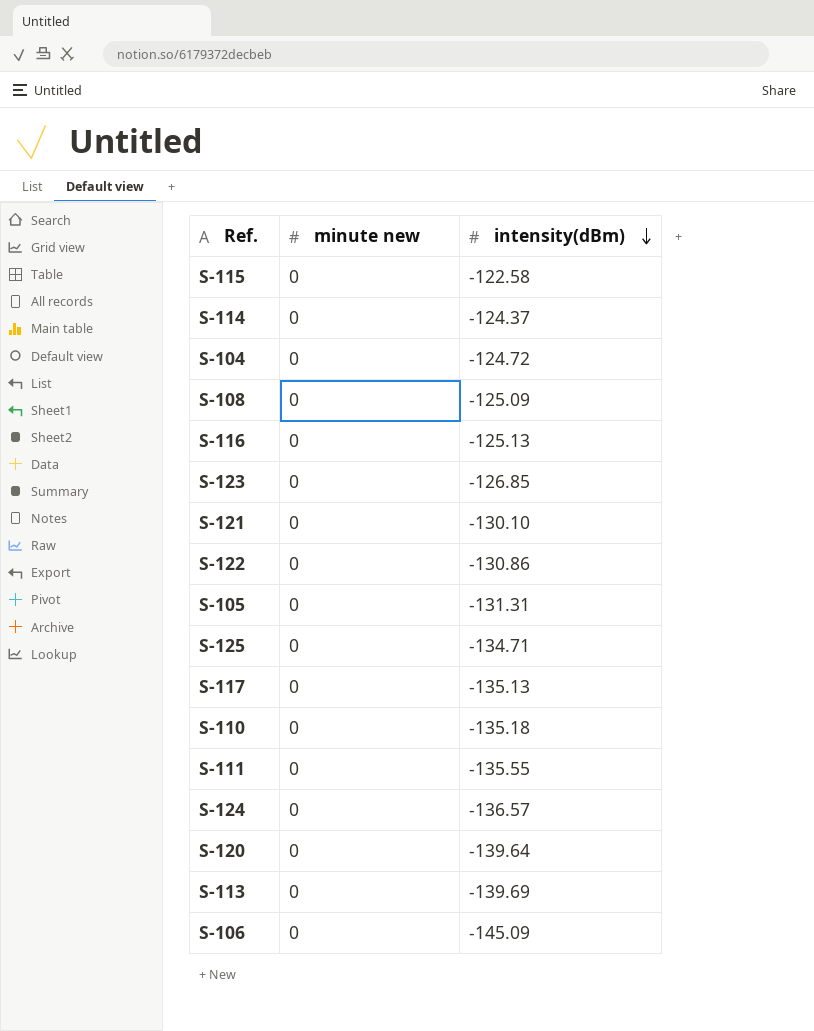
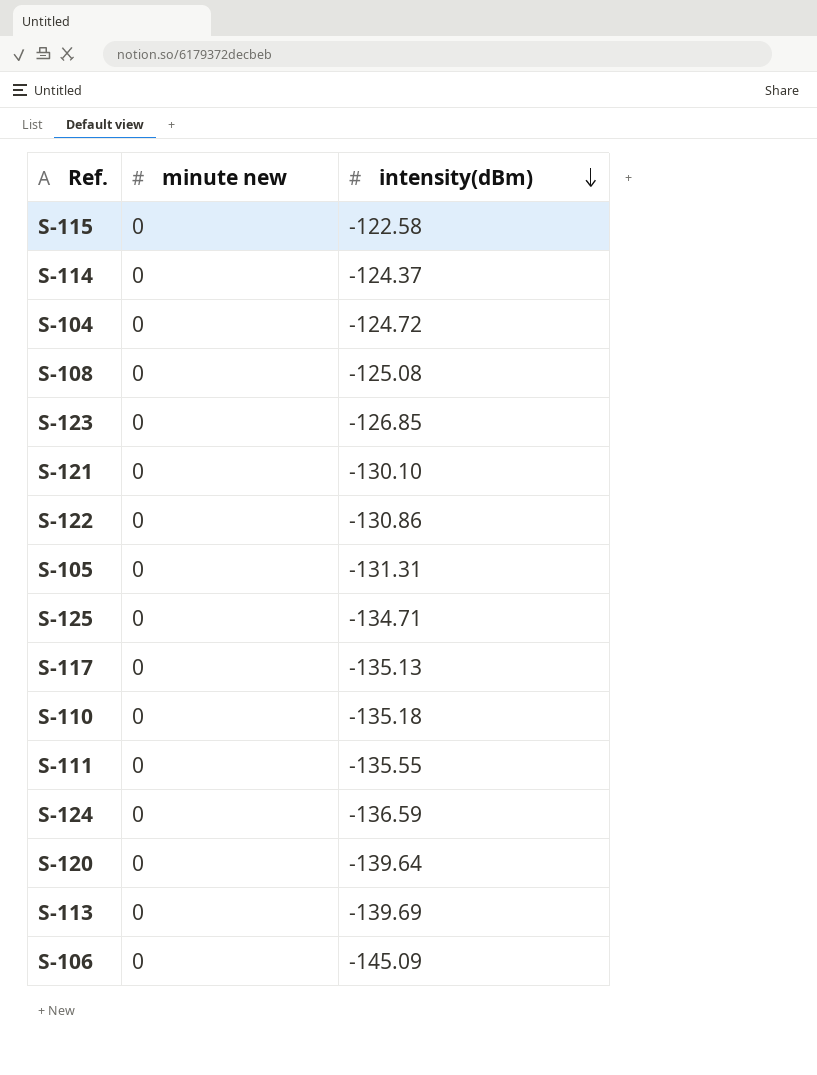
row S-116: 0 | -125.13 -> none
S-108 | intensity(dBm): -125.09 -> -125.08
S-124 | intensity(dBm): -136.57 -> -136.59

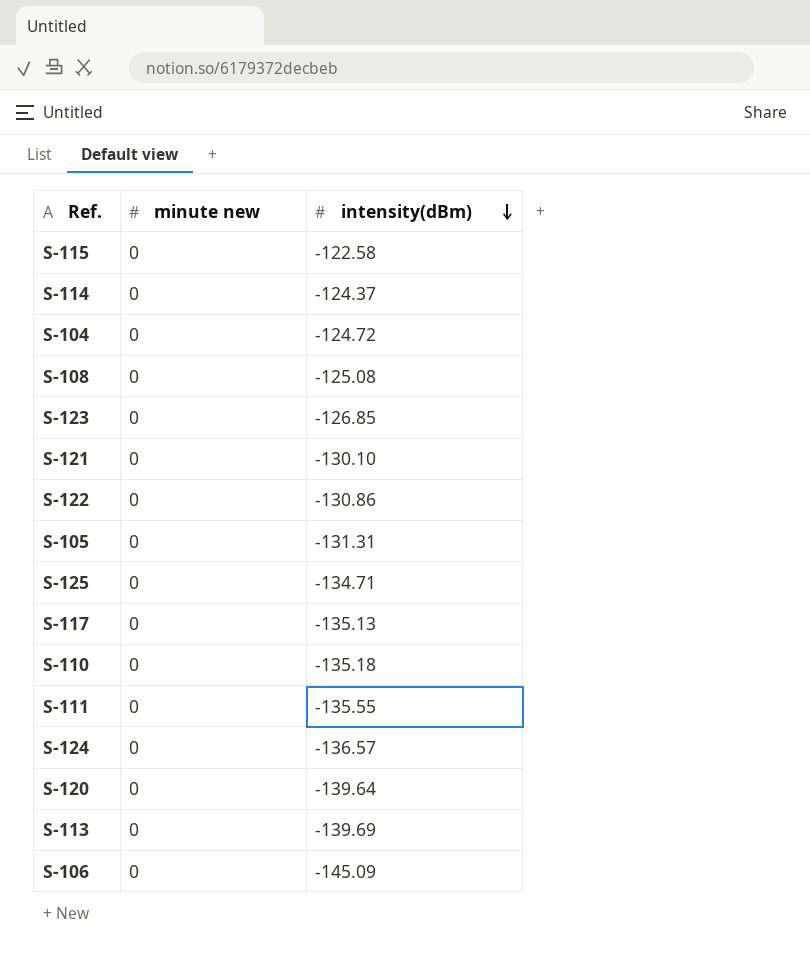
S-124 | intensity(dBm): -136.59 -> -136.57

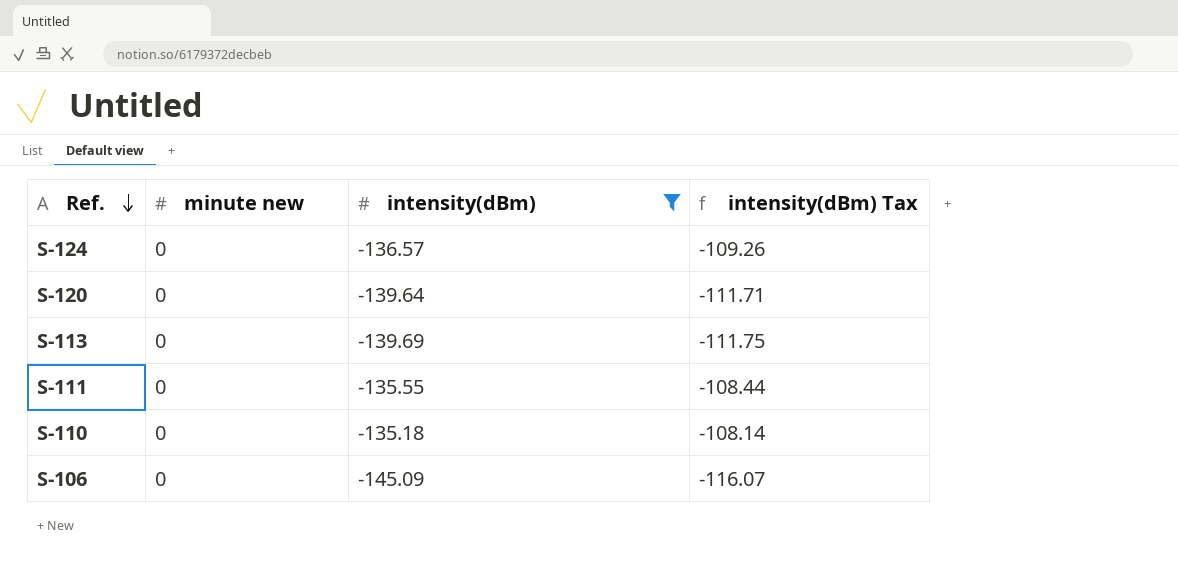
filter: none -> intensity(dBm) <= -135.18
row order: intensity(dBm) descending -> Ref. descending
column intensity(dBm) Tax | formula: none -> [intensity(dBm)] * 0.8

